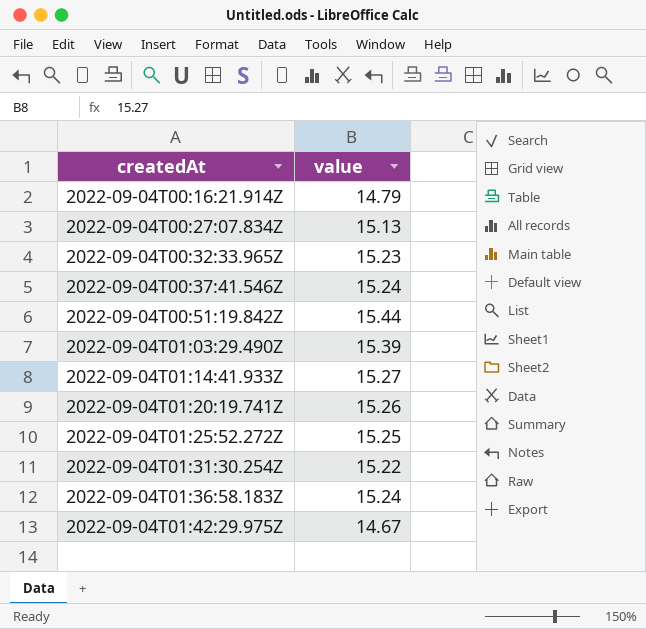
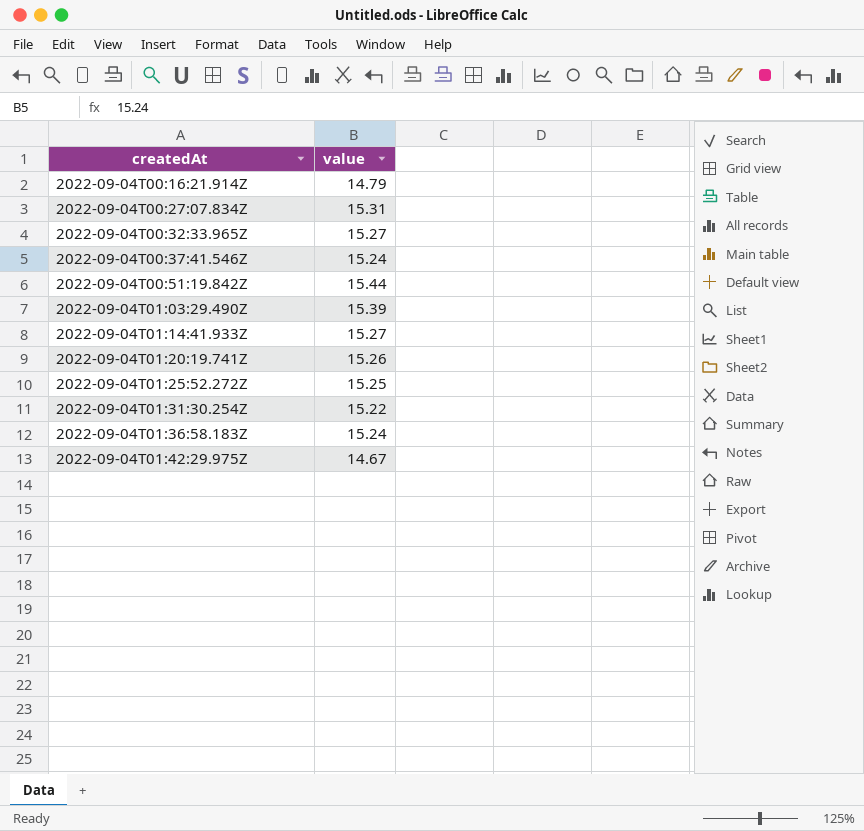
2022-09-04T00:27:07.834Z | value: 15.13 -> 15.31
2022-09-04T00:32:33.965Z | value: 15.23 -> 15.27

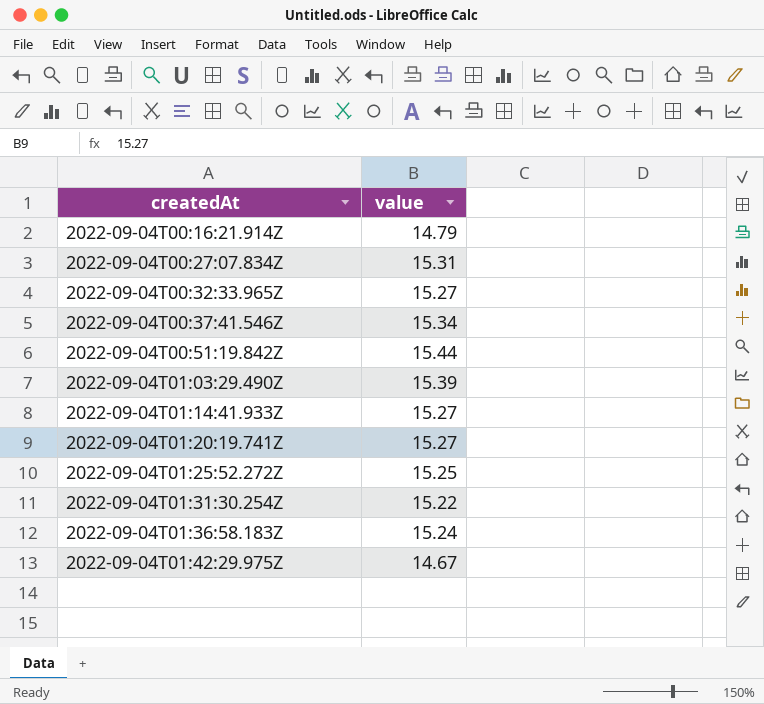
2022-09-04T00:37:41.546Z | value: 15.24 -> 15.34
2022-09-04T01:20:19.741Z | value: 15.26 -> 15.27

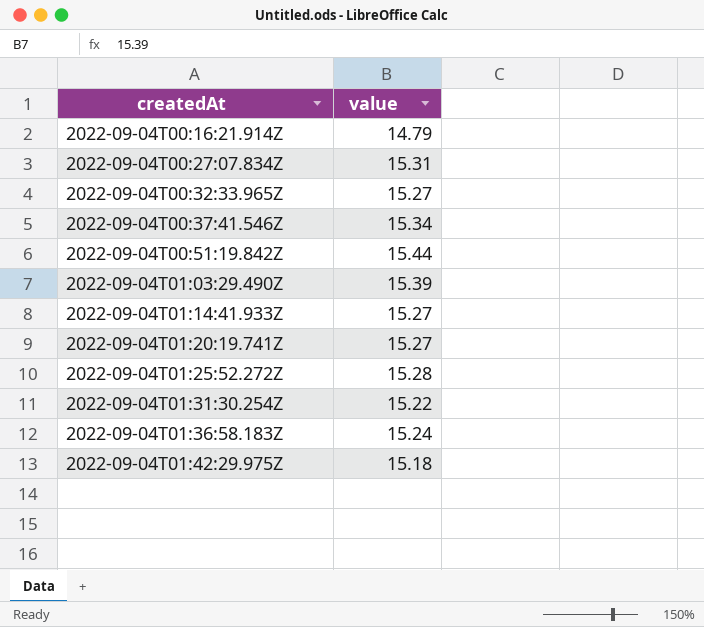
2022-09-04T01:25:52.272Z | value: 15.25 -> 15.28
2022-09-04T01:42:29.975Z | value: 14.67 -> 15.18

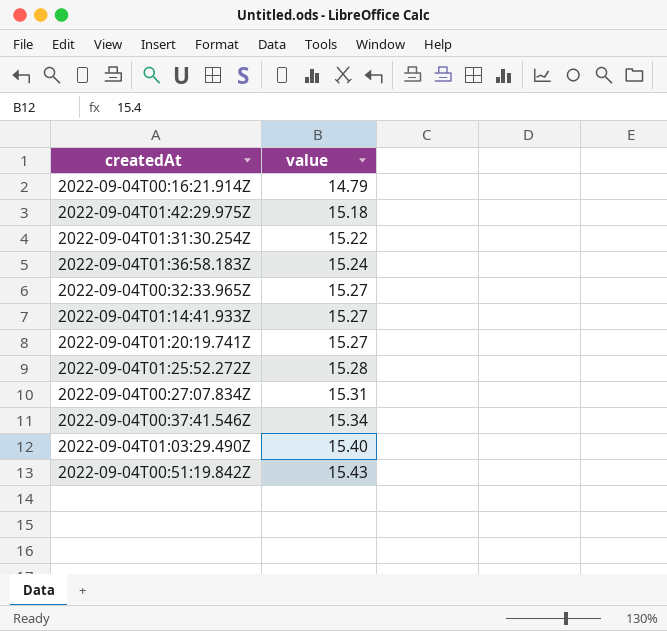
row order: createdAt ascending -> value ascending
2022-09-04T01:03:29.490Z | value: 15.39 -> 15.40
2022-09-04T00:51:19.842Z | value: 15.44 -> 15.43

